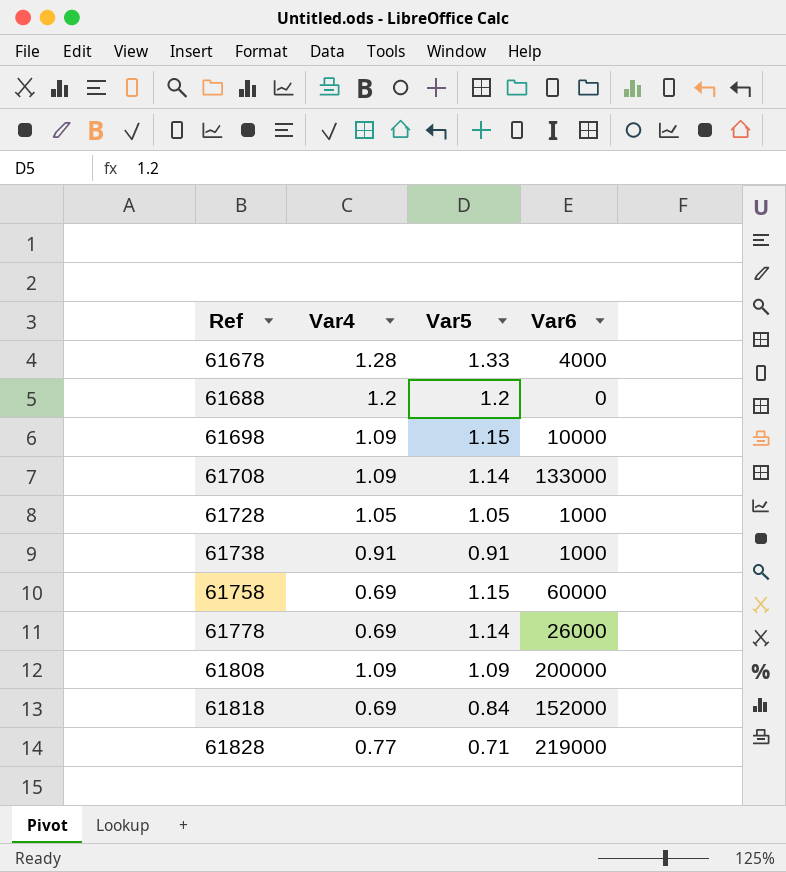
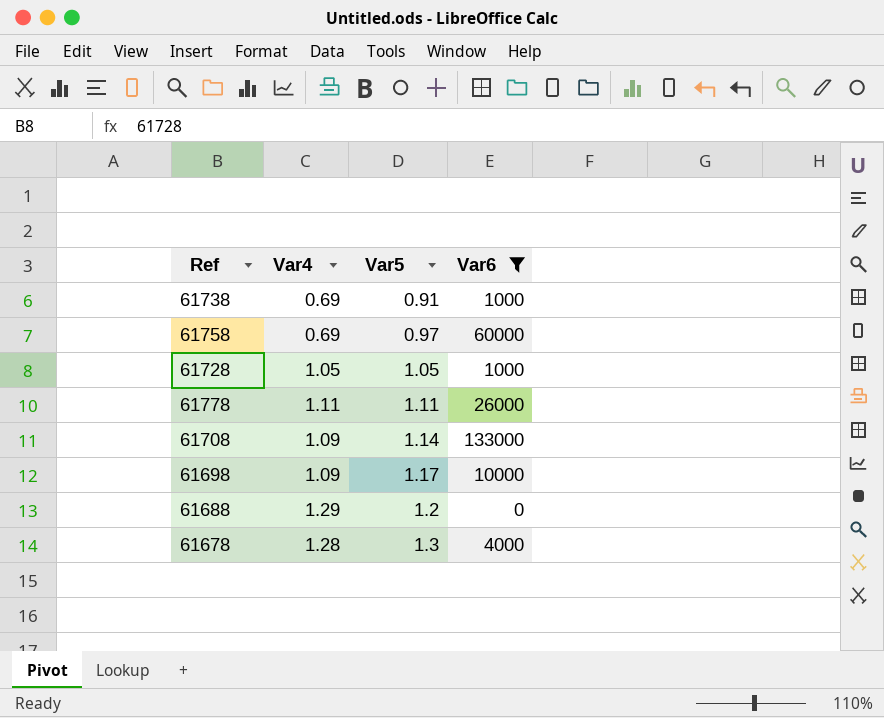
filter: none -> Var6 <= 133000
row order: Ref ascending -> Var5 ascending
61738 | Var4: 0.91 -> 0.69
61758 | Var5: 1.15 -> 0.97
61778 | Var4: 0.69 -> 1.11
61778 | Var5: 1.14 -> 1.11
61698 | Var5: 1.15 -> 1.17
61688 | Var4: 1.2 -> 1.29
61678 | Var5: 1.33 -> 1.3

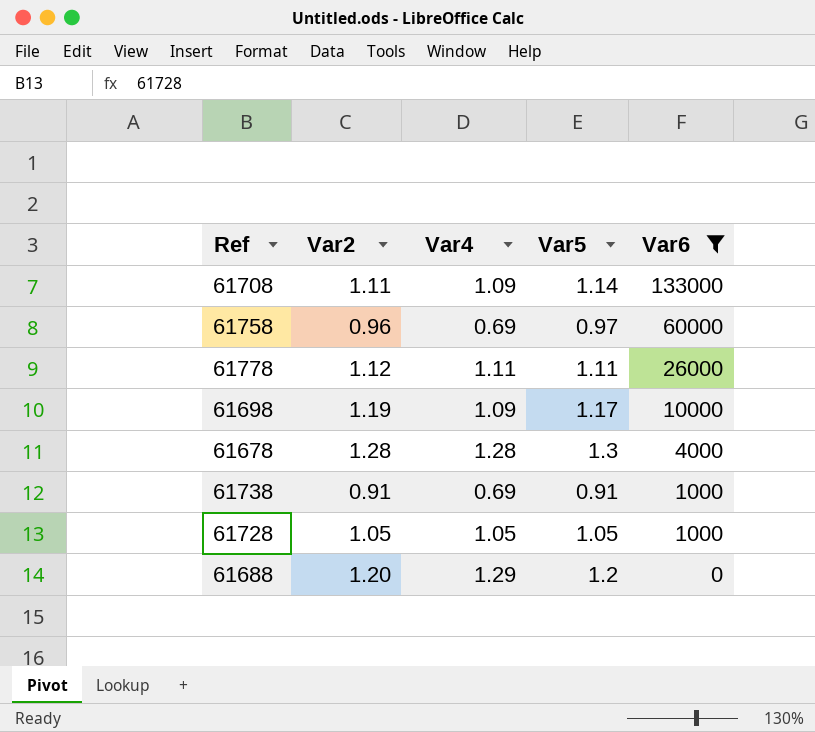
row order: Var5 ascending -> Var6 descending
column Var2 | position: none -> 2

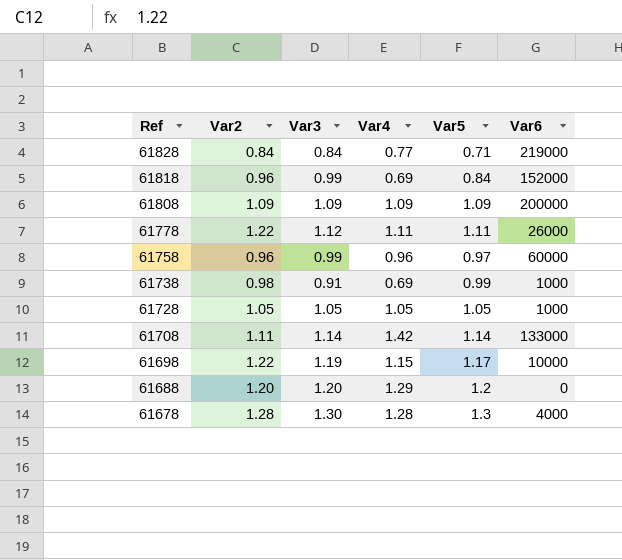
filter: Var6 <= 133000 -> none
row order: Var6 descending -> Ref descending
column Var3 | position: none -> 3
61778 | Var2: 1.12 -> 1.22
61758 | Var4: 0.69 -> 0.96
61738 | Var2: 0.91 -> 0.98
61738 | Var5: 0.91 -> 0.99
61708 | Var4: 1.09 -> 1.42
61698 | Var2: 1.19 -> 1.22
61698 | Var4: 1.09 -> 1.15

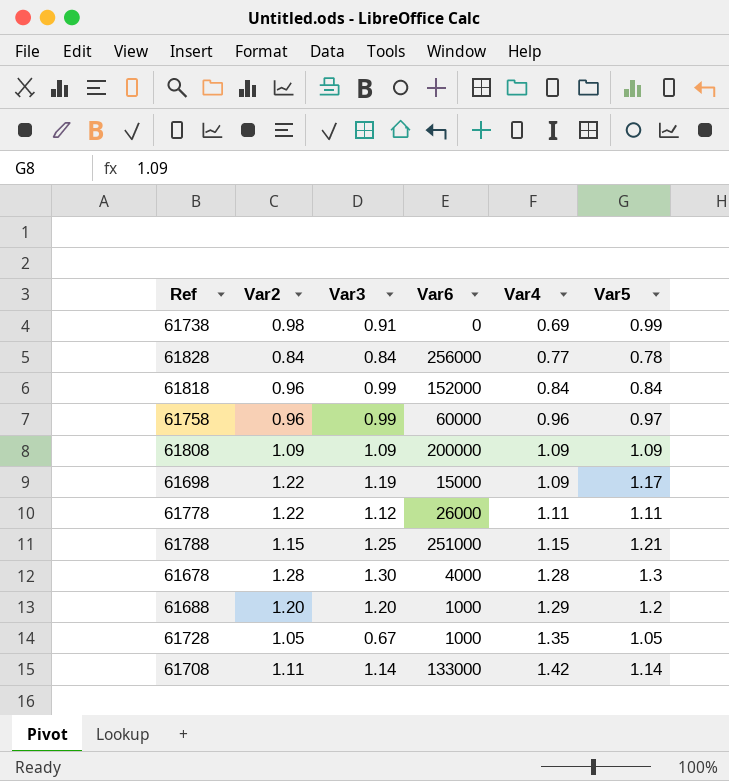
row order: Ref descending -> Var4 ascending
column Var6 | position: 6 -> 4
61738 | Var6: 1000 -> 0
61828 | Var6: 219000 -> 256000
61828 | Var5: 0.71 -> 0.78
61818 | Var4: 0.69 -> 0.84
61698 | Var6: 10000 -> 15000
61698 | Var4: 1.15 -> 1.09
row 61788: none -> 1.15 | 1.25 | 251000 | 1.15 | 1.21
61688 | Var6: 0 -> 1000
61728 | Var3: 1.05 -> 0.67
61728 | Var4: 1.05 -> 1.35

